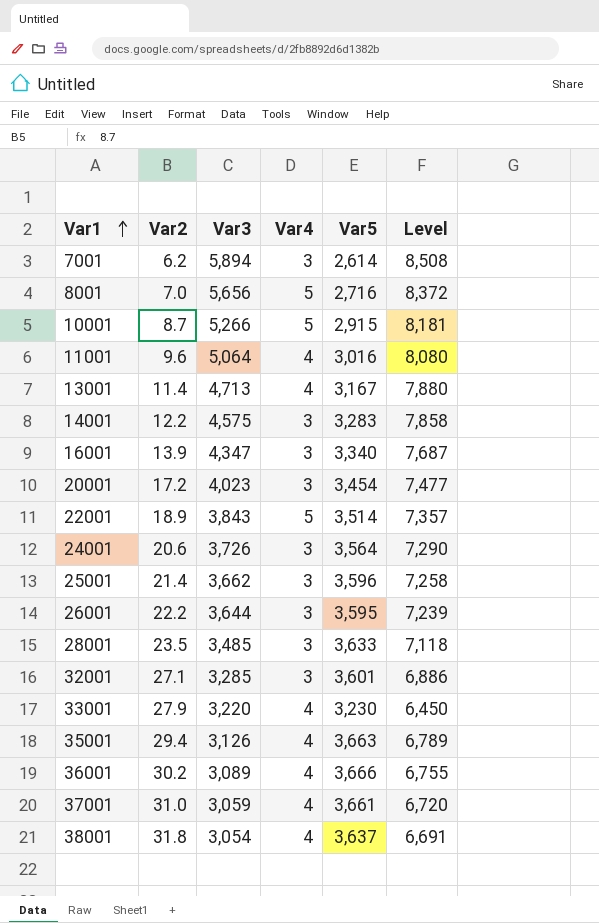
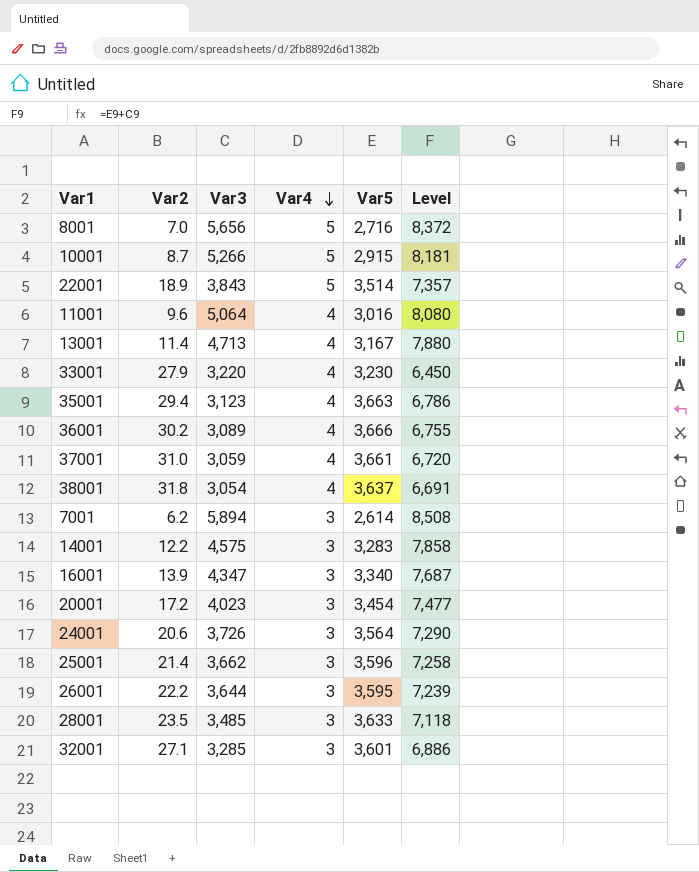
row order: Var1 ascending -> Var4 descending
35001 | Var3: 3,126 -> 3,123
35001 | Level: 6,789 -> 6,786

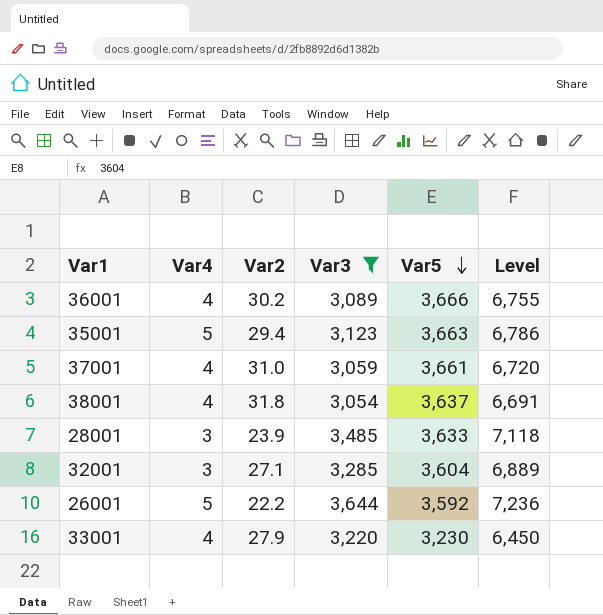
filter: none -> Var3 <= 3,644
row order: Var4 descending -> Var5 descending
column Var4 | position: 4 -> 2
35001 | Var4: 4 -> 5
28001 | Var2: 23.5 -> 23.9
32001 | Var5: 3,601 -> 3,604
32001 | Level: 6,886 -> 6,889
26001 | Var4: 3 -> 5
26001 | Var5: 3,595 -> 3,592
26001 | Level: 7,239 -> 7,236

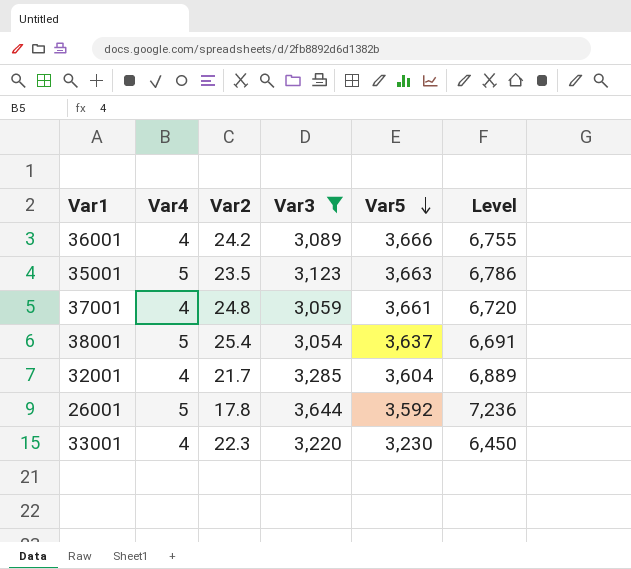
row 28001: 3 | 23.9 | 3,485 | 3,633 | 7,118 -> none
36001 | Var2: 30.2 -> 24.2
35001 | Var2: 29.4 -> 23.5
37001 | Var2: 31.0 -> 24.8
38001 | Var4: 4 -> 5
38001 | Var2: 31.8 -> 25.4
32001 | Var4: 3 -> 4
32001 | Var2: 27.1 -> 21.7
26001 | Var2: 22.2 -> 17.8
33001 | Var2: 27.9 -> 22.3

